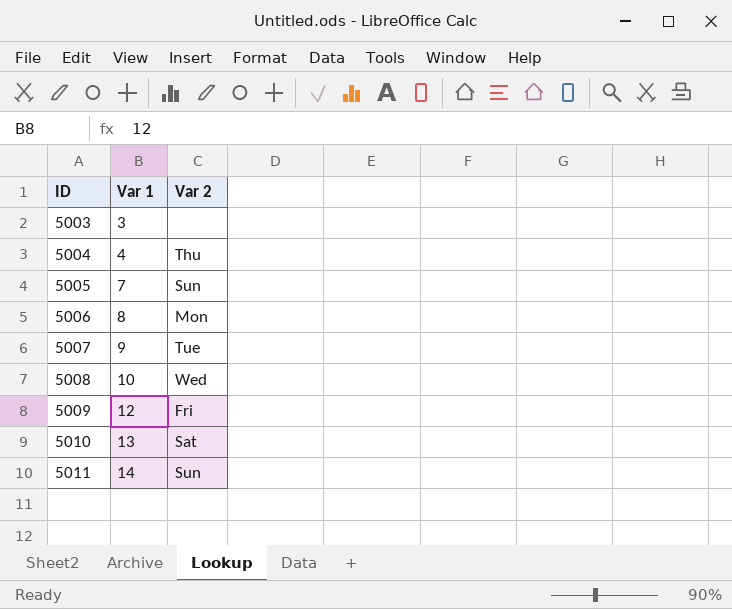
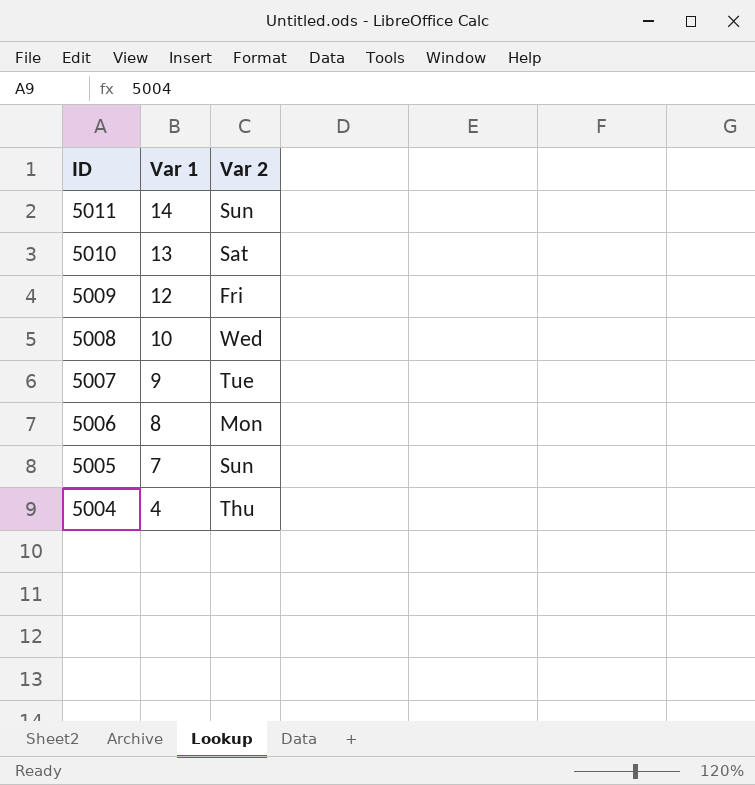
row order: ID ascending -> ID descending
row 5003: 3 | none -> none

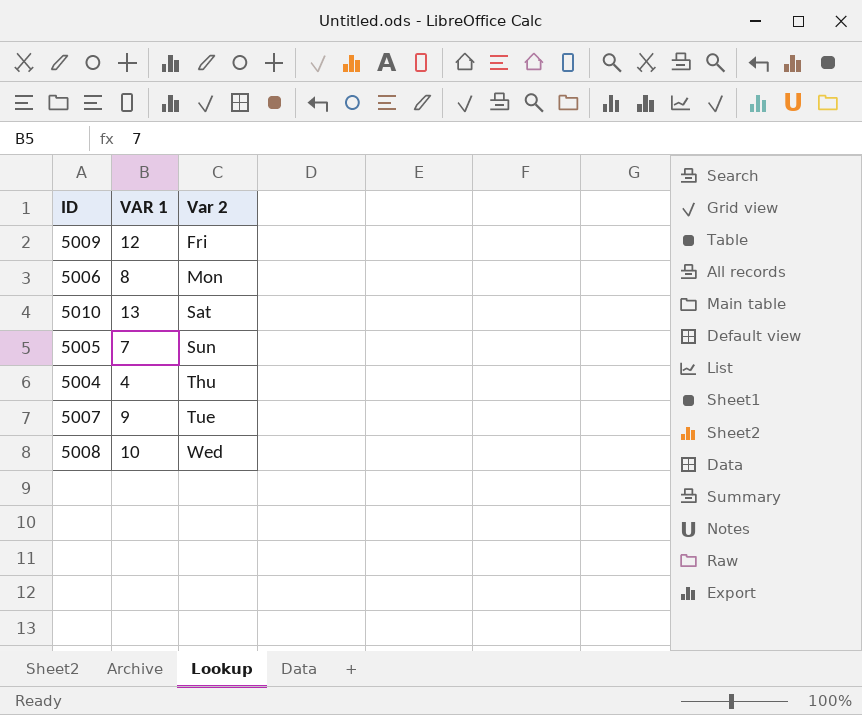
row order: ID descending -> Var 2 ascending
column name: Var 1 -> VAR 1
row 5011: 14 | Sun -> none

